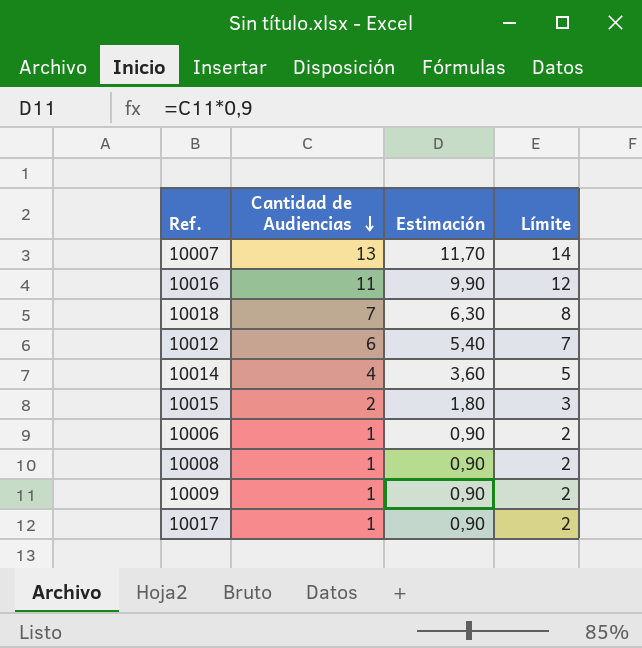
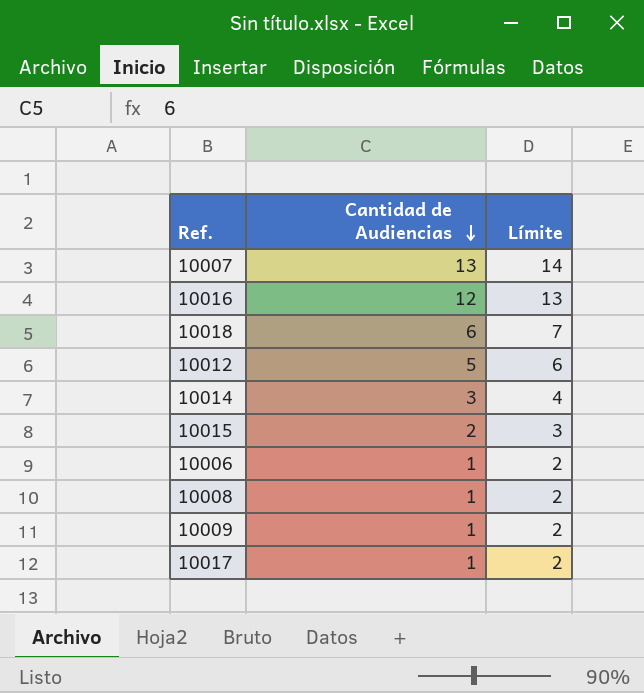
column Estimación | formula: [Cantidad de Audiencias] * 0,9 -> none
10016 | Cantidad de Audiencias: 11 -> 12
10016 | Límite: 12 -> 13
10018 | Cantidad de Audiencias: 7 -> 6
10018 | Límite: 8 -> 7
10012 | Cantidad de Audiencias: 6 -> 5
10012 | Límite: 7 -> 6
10014 | Cantidad de Audiencias: 4 -> 3
10014 | Límite: 5 -> 4

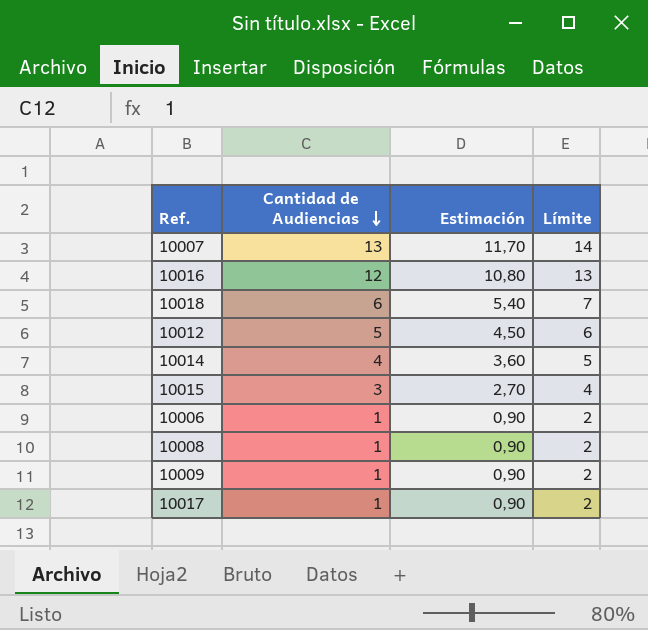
column Estimación | formula: none -> [Cantidad de Audiencias] * 0,9
10014 | Cantidad de Audiencias: 3 -> 4
10014 | Límite: 4 -> 5
10015 | Cantidad de Audiencias: 2 -> 3
10015 | Límite: 3 -> 4

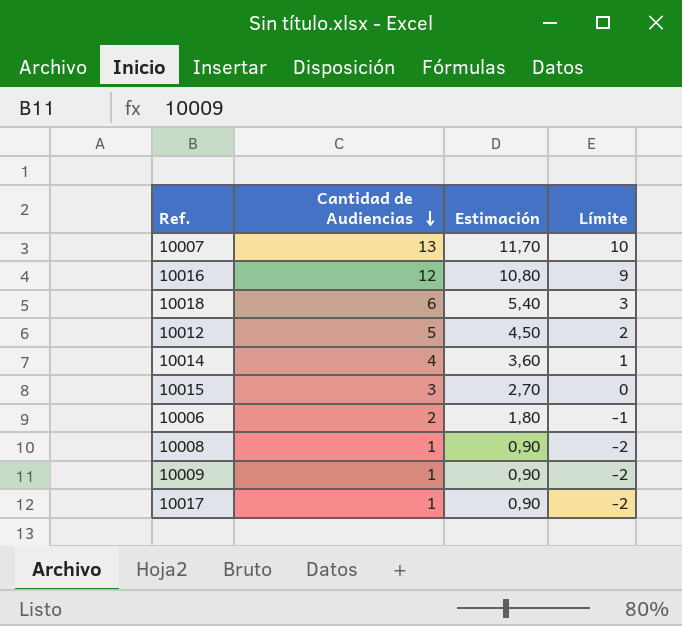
column Límite | formula: [Cantidad de Audiencias] + 1 -> [Cantidad de Audiencias] - 3
10006 | Cantidad de Audiencias: 1 -> 2
10006 | Estimación: 0,90 -> 1,80

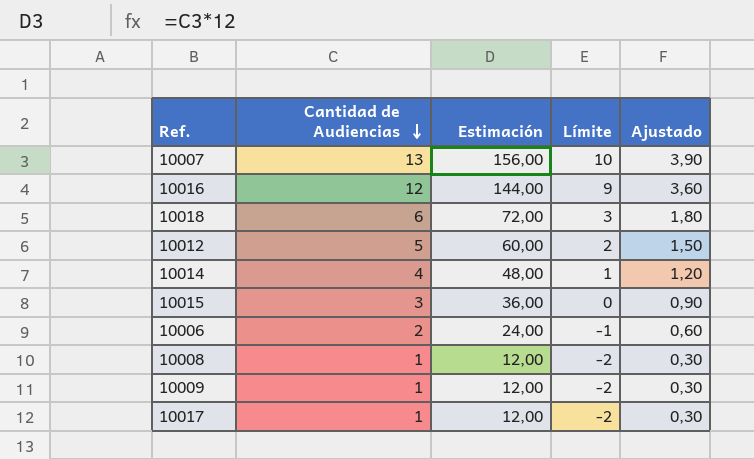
column Estimación | formula: [Cantidad de Audiencias] * 0,9 -> [Cantidad de Audiencias] * 12
column Ajustado | formula: none -> [Cantidad de Audiencias] * 0,3

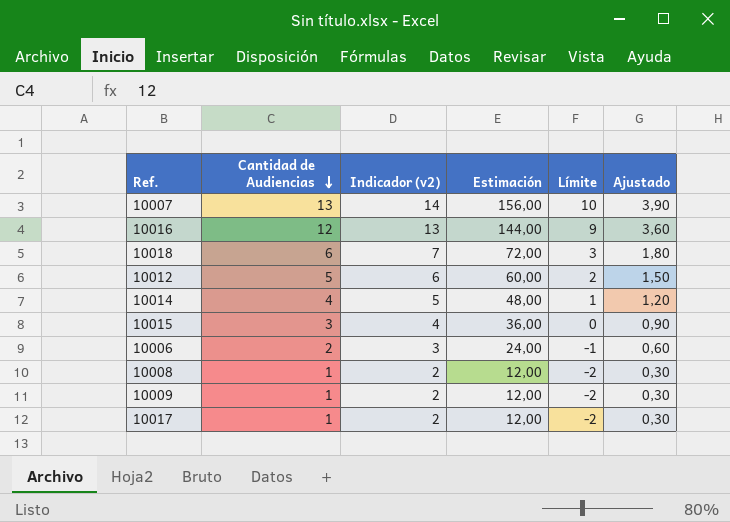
column Indicador (v2) | formula: none -> [Cantidad de Audiencias] + 1

